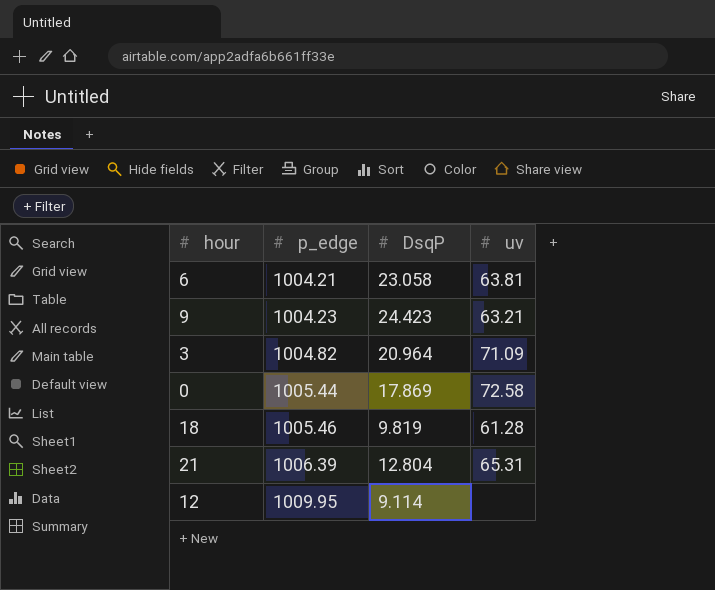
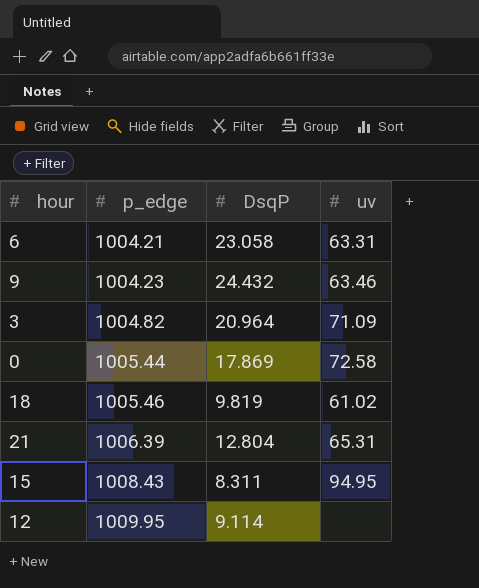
6 | uv: 63.81 -> 63.31
9 | DsqP: 24.423 -> 24.432
9 | uv: 63.21 -> 63.46
18 | uv: 61.28 -> 61.02
row 15: none -> 1008.43 | 8.311 | 94.95

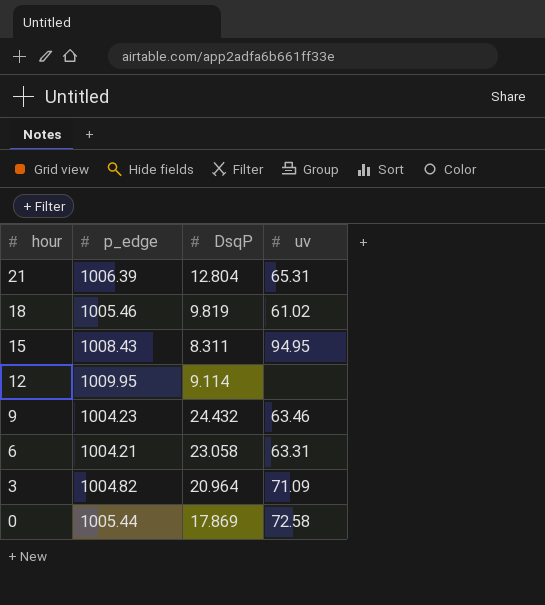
row order: p_edge ascending -> hour descending

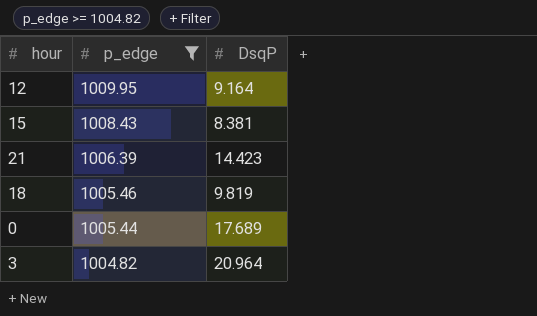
filter: none -> p_edge >= 1004.82
row order: hour descending -> p_edge descending
column uv | position: 4 -> none
12 | DsqP: 9.114 -> 9.164
15 | DsqP: 8.311 -> 8.381
21 | DsqP: 12.804 -> 14.423
0 | DsqP: 17.869 -> 17.689

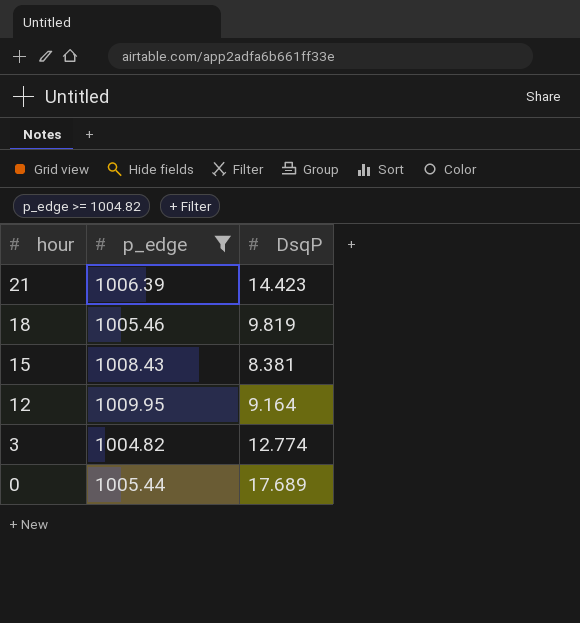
row order: p_edge descending -> hour descending
3 | DsqP: 20.964 -> 12.774

